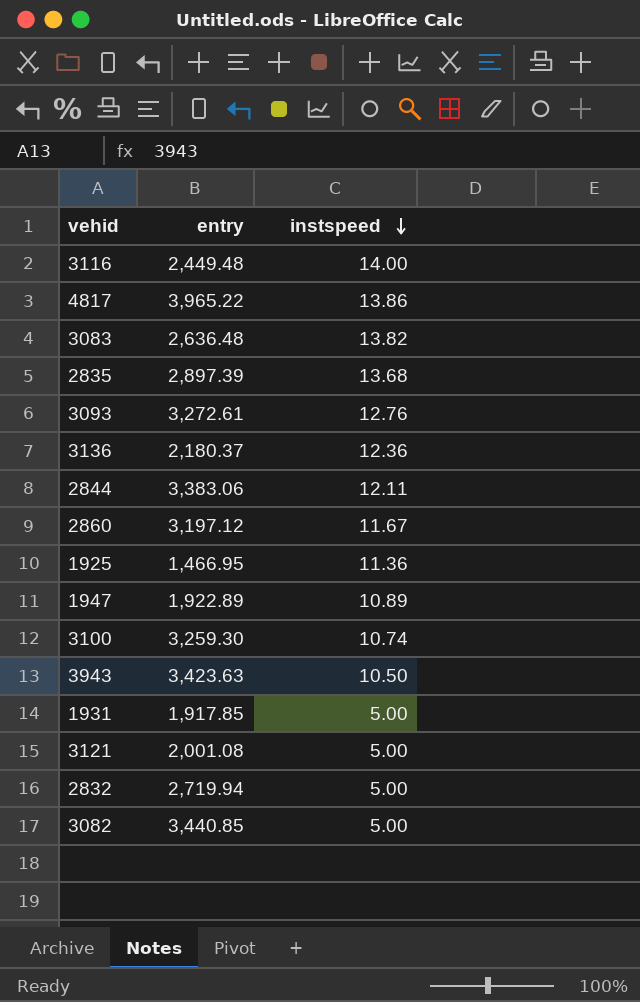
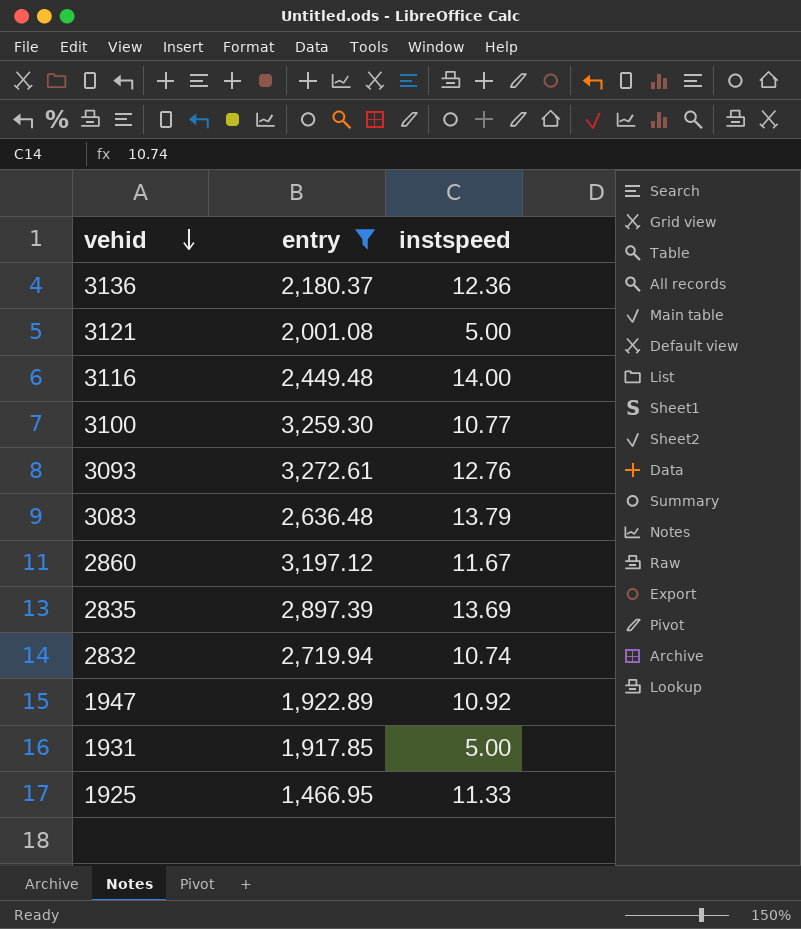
filter: none -> entry <= 3,272.61
row order: instspeed descending -> vehid descending
3100 | instspeed: 10.74 -> 10.77
3083 | instspeed: 13.82 -> 13.79
2835 | instspeed: 13.68 -> 13.69
2832 | instspeed: 5.00 -> 10.74
1947 | instspeed: 10.89 -> 10.92
1925 | instspeed: 11.36 -> 11.33

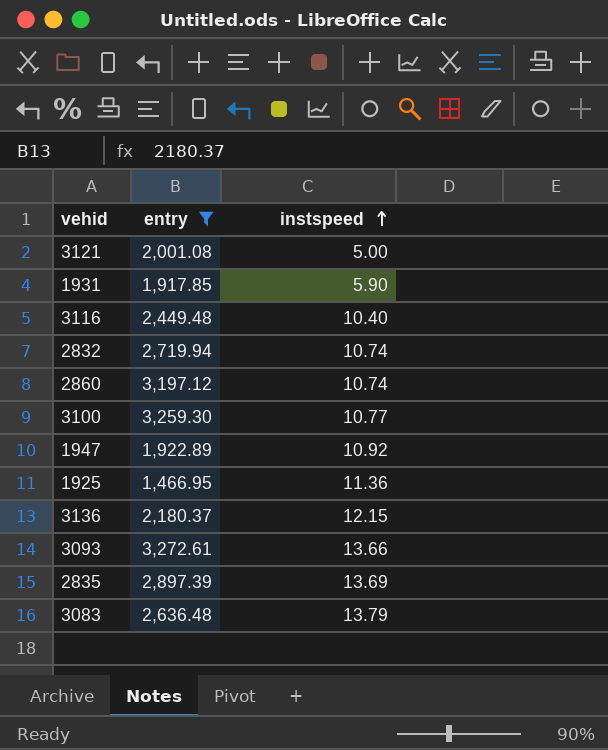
row order: vehid descending -> instspeed ascending
1931 | instspeed: 5.00 -> 5.90
3116 | instspeed: 14.00 -> 10.40
2860 | instspeed: 11.67 -> 10.74
1925 | instspeed: 11.33 -> 11.36
3136 | instspeed: 12.36 -> 12.15
3093 | instspeed: 12.76 -> 13.66

